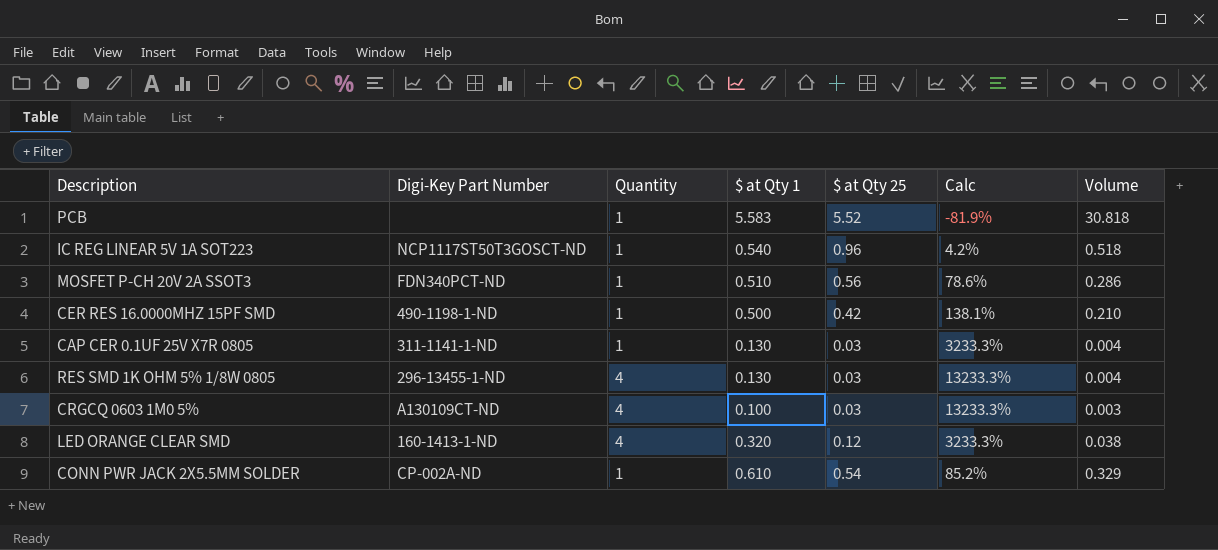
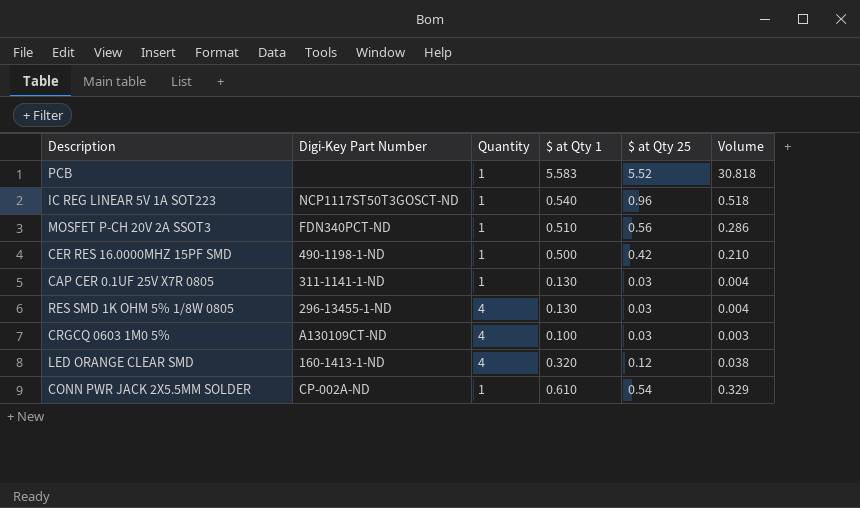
column Calc | formula: ([Quantity] - [$ at Qty 25]) / [$ at Qty 25] -> none

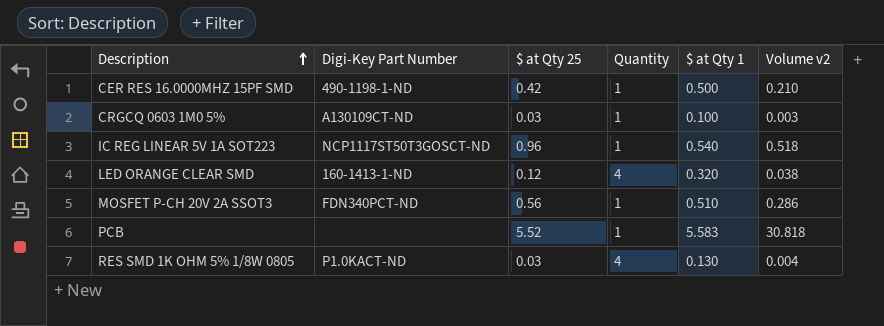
row order: none -> Description ascending
column $ at Qty 25 | position: 5 -> 3
column name: Volume -> Volume v2
row CAP CER 0.1UF 25V X7R 0805: 311-1141-1-ND | 1 | 0.130 | 0.03 | 0.004 -> none
row CONN PWR JACK 2X5.5MM SOLDER: CP-002A-ND | 1 | 0.610 | 0.54 | 0.329 -> none
CRGCQ 0603 1M0 5% | Quantity: 4 -> 1
RES SMD 1K OHM 5% 1/8W 0805 | Digi-Key Part Number: 296-13455-1-ND -> P1.0KACT-ND

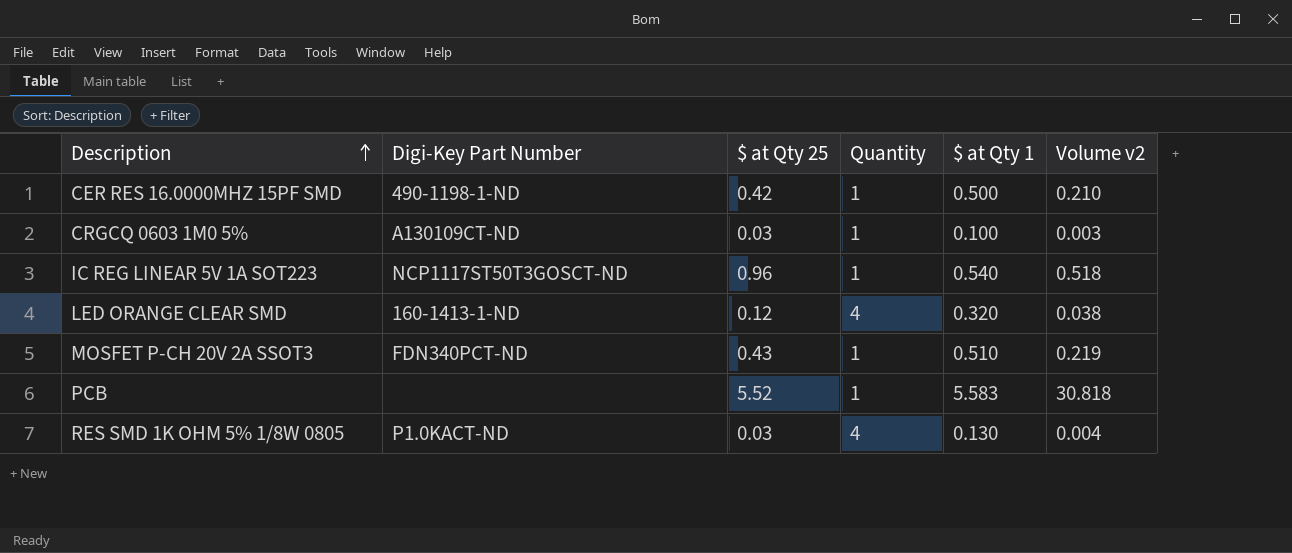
MOSFET P-CH 20V 2A SSOT3 | $ at Qty 25: 0.56 -> 0.43
MOSFET P-CH 20V 2A SSOT3 | Volume v2: 0.286 -> 0.219

